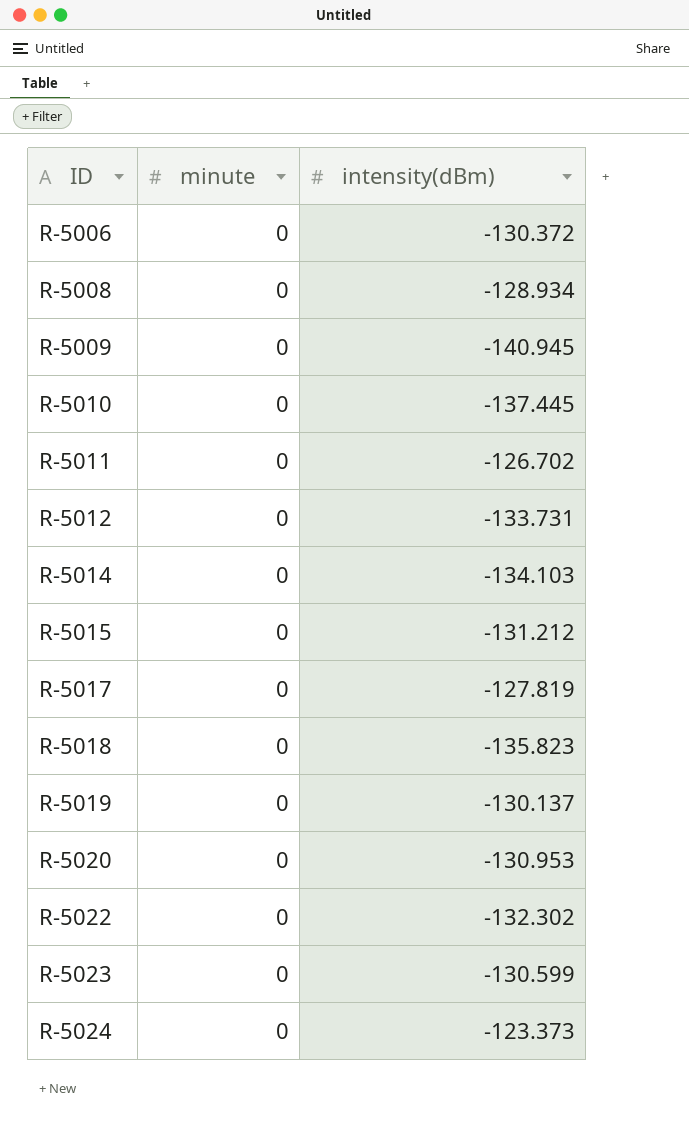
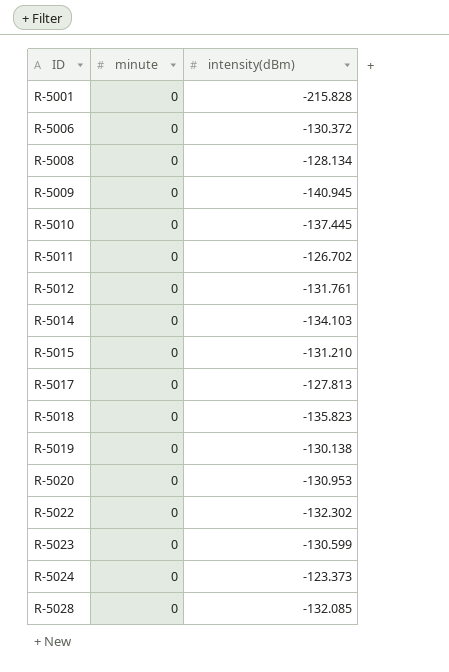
row R-5001: none -> 0 | -215.828
R-5008 | intensity(dBm): -128.934 -> -128.134
R-5012 | intensity(dBm): -133.731 -> -131.761
R-5015 | intensity(dBm): -131.212 -> -131.210
R-5017 | intensity(dBm): -127.819 -> -127.813
R-5019 | intensity(dBm): -130.137 -> -130.138
row R-5028: none -> 0 | -132.085

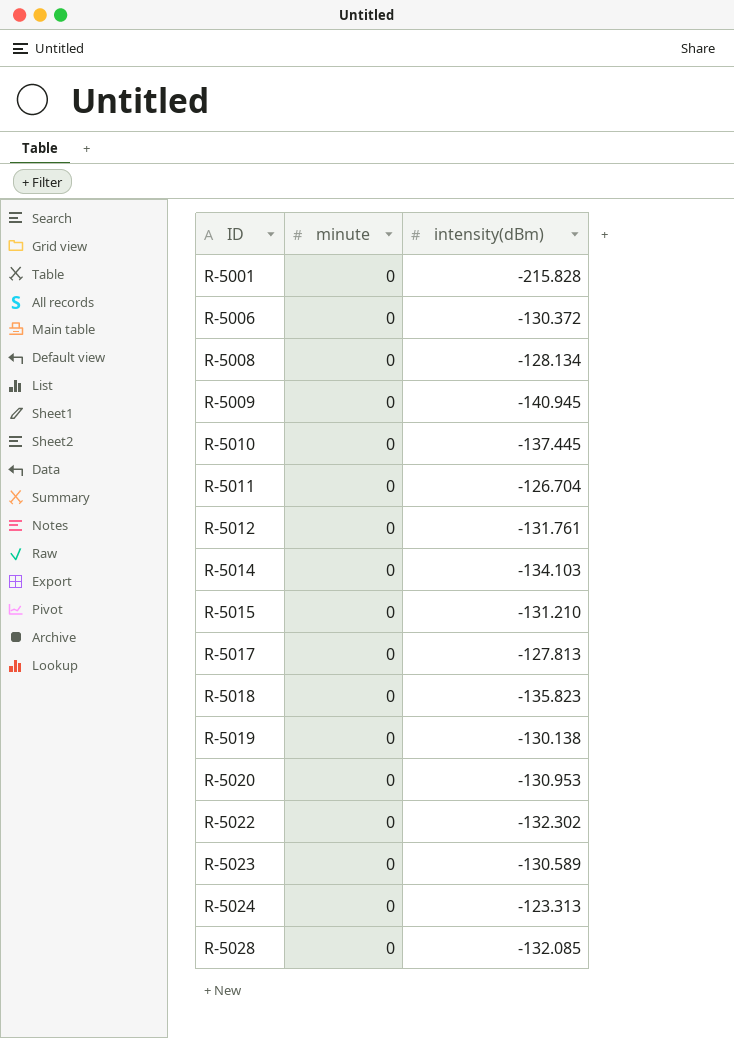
R-5011 | intensity(dBm): -126.702 -> -126.704
R-5023 | intensity(dBm): -130.599 -> -130.589
R-5024 | intensity(dBm): -123.373 -> -123.313

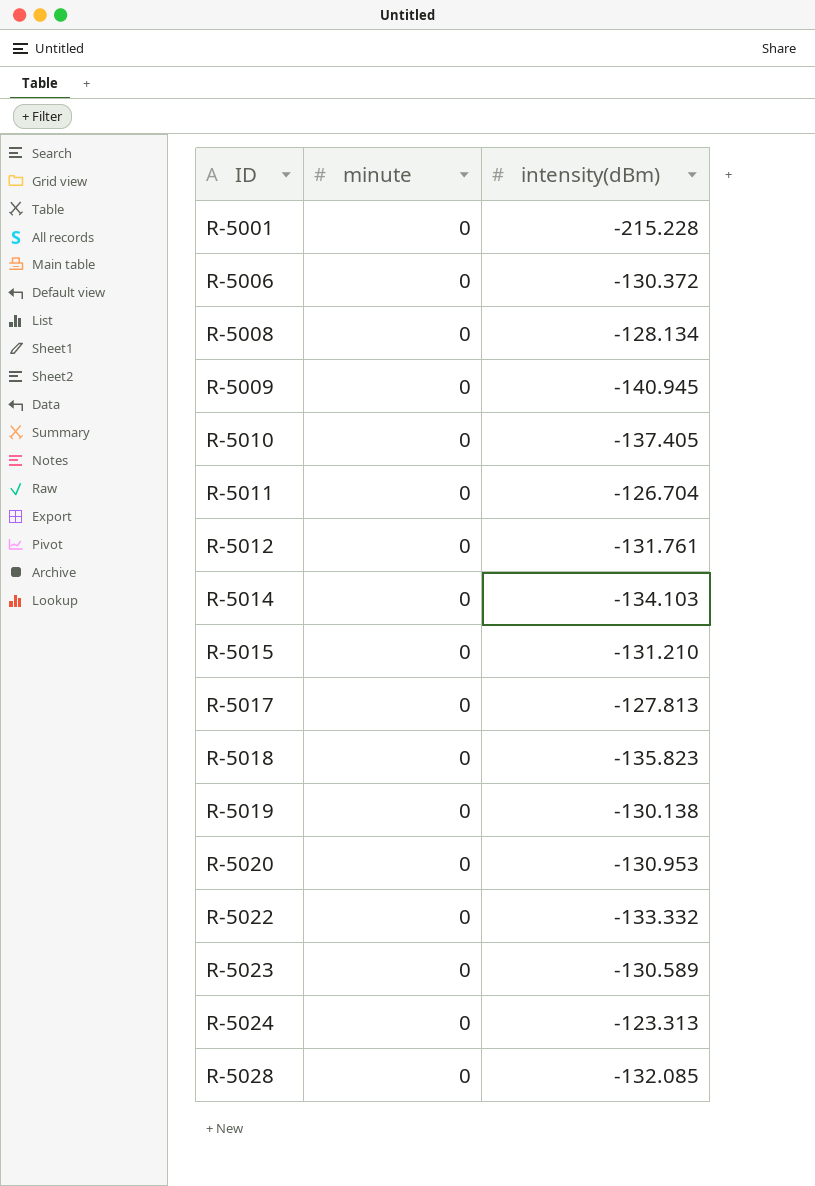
R-5001 | intensity(dBm): -215.828 -> -215.228
R-5010 | intensity(dBm): -137.445 -> -137.405
R-5022 | intensity(dBm): -132.302 -> -133.332

